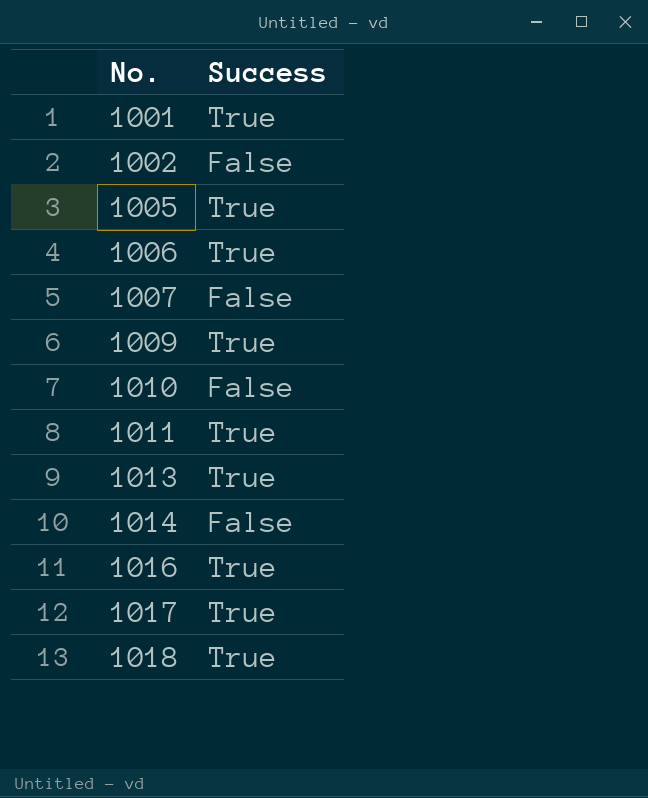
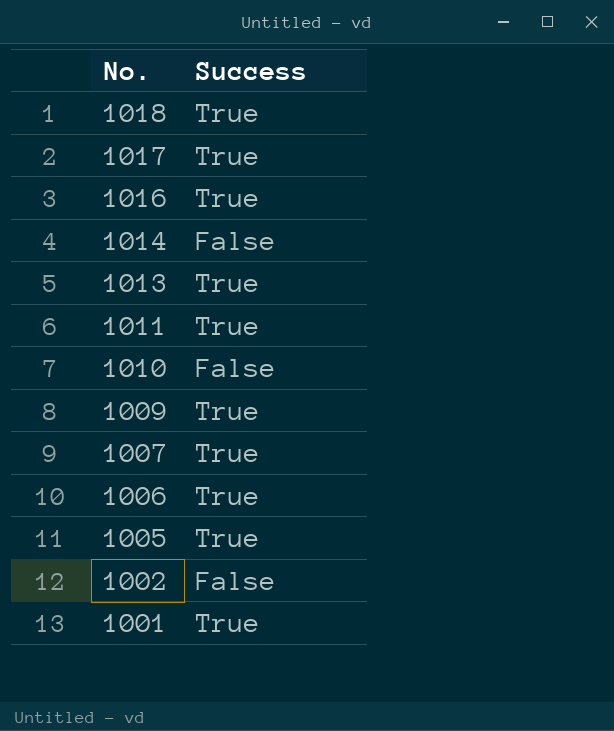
row order: No. ascending -> No. descending
1007 | Success: False -> True

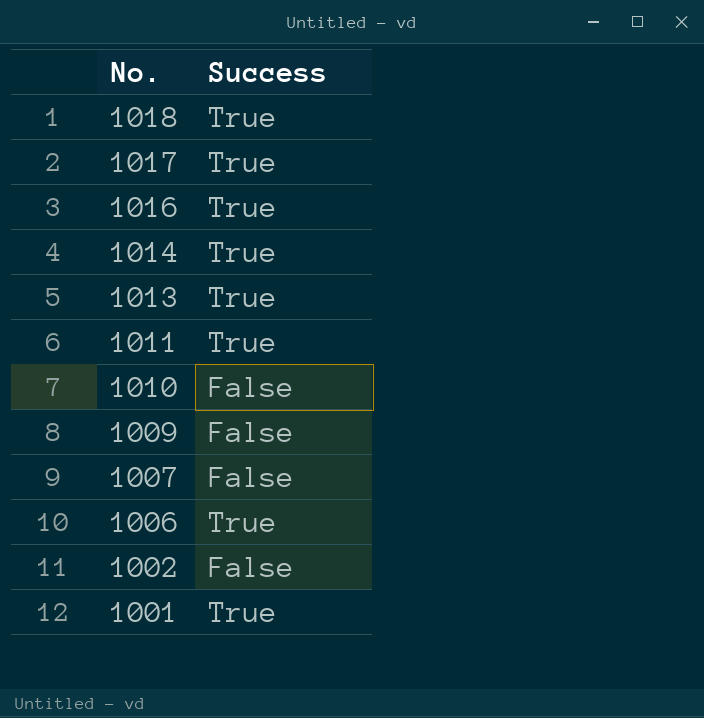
row 1005: True -> none
1014 | Success: False -> True
1009 | Success: True -> False
1007 | Success: True -> False

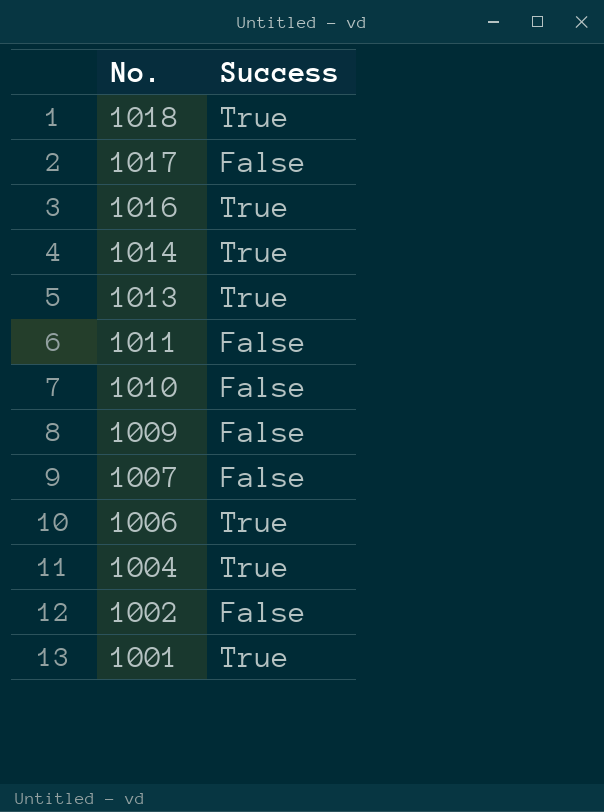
1017 | Success: True -> False
1011 | Success: True -> False
row 1004: none -> True

